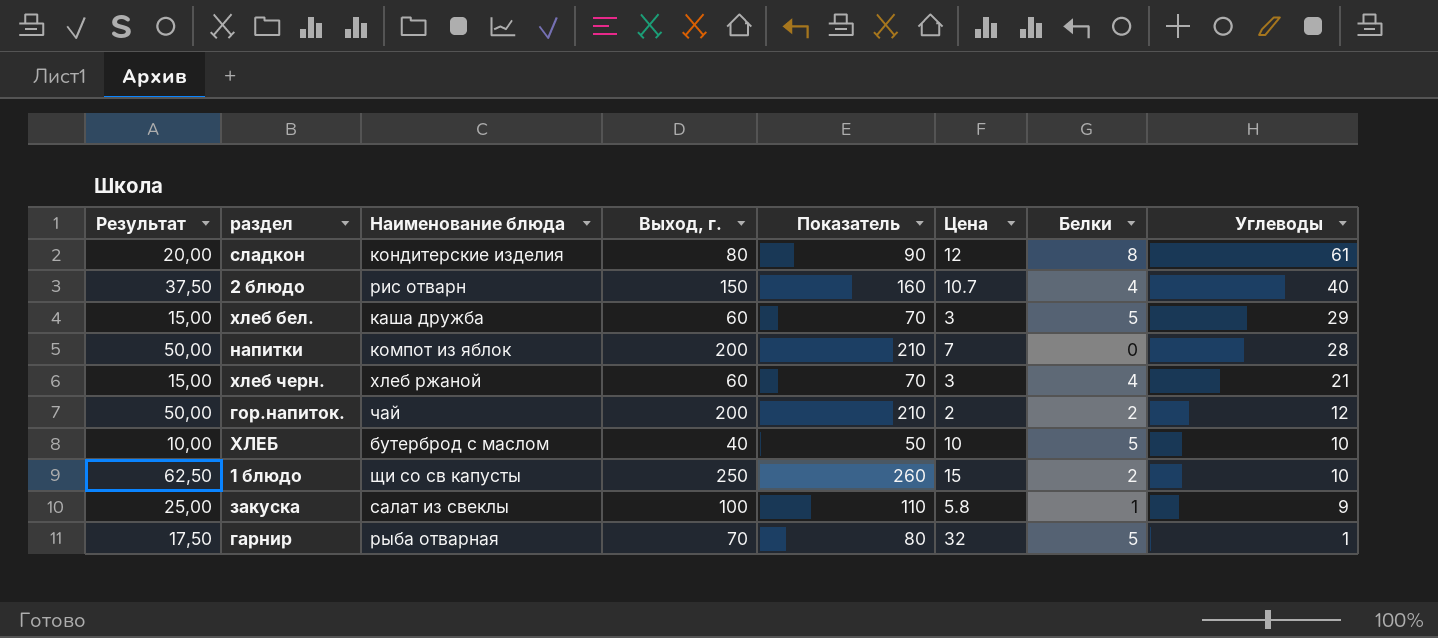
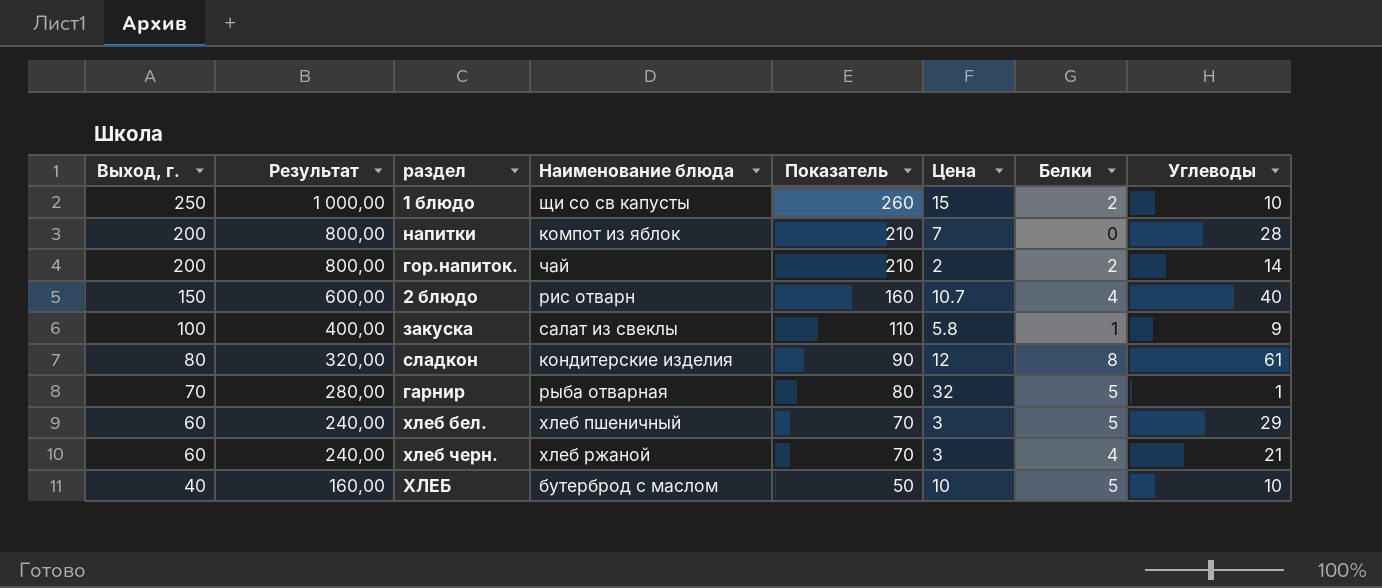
row order: Углеводы descending -> Выход, г. descending
column Выход, г. | position: 4 -> 1
column Результат | formula: [Выход, г.] * 0,25 -> [Выход, г.] * 4
гор.напиток. | Углеводы: 12 -> 14
хлеб бел. | Наименование блюда: каша дружба -> хлеб пшеничный

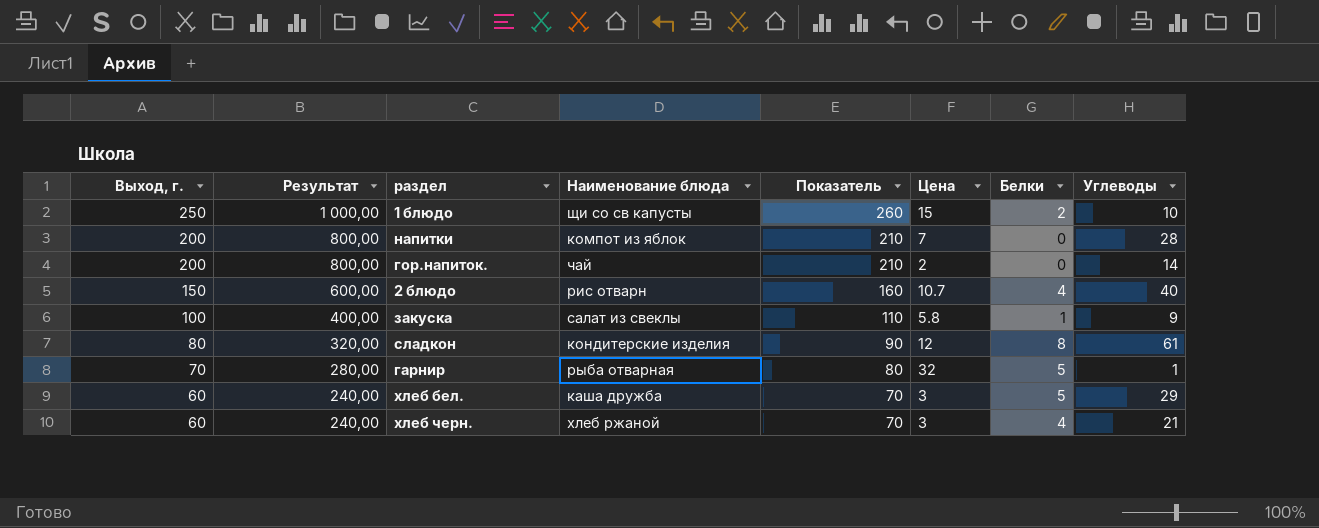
row ХЛЕБ: 40 | 160,00 | бутерброд с маслом | 50 | 10 | 5 | 10 -> none
гор.напиток. | Белки: 2 -> 0
хлеб бел. | Наименование блюда: хлеб пшеничный -> каша дружба

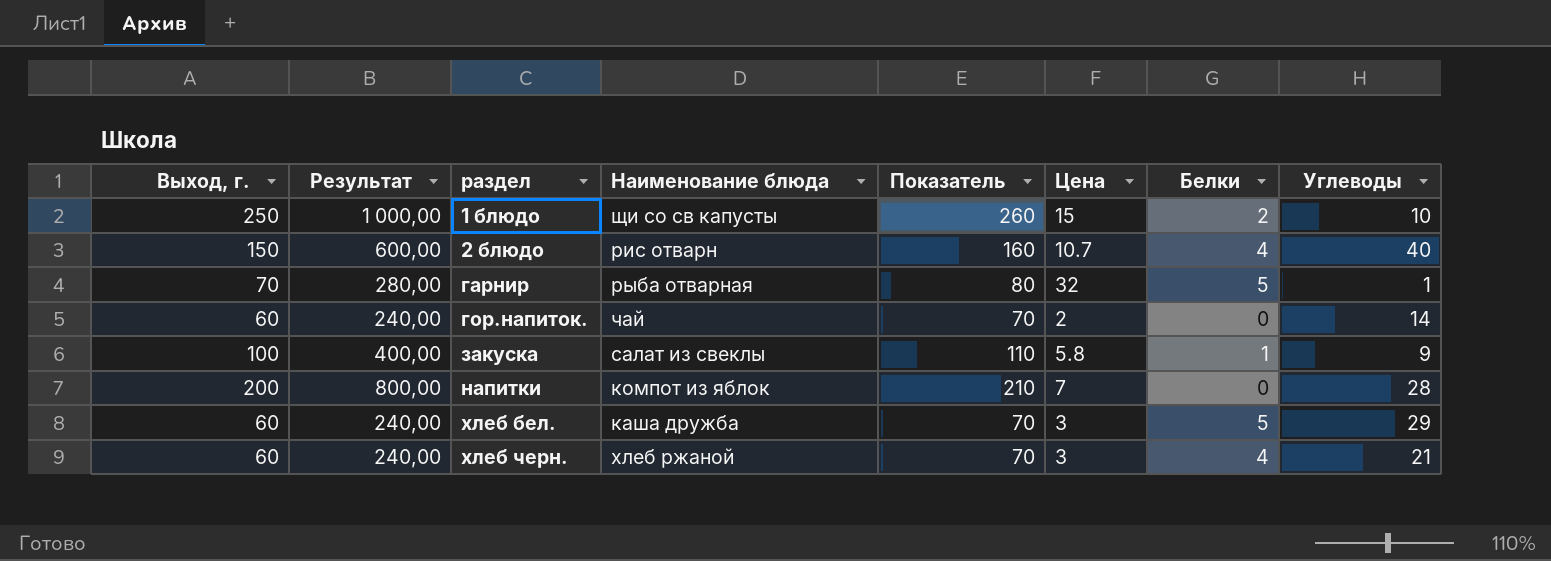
row order: Выход, г. descending -> раздел ascending
row сладкон: 80 | 320,00 | кондитерские изделия | 90 | 12 | 8 | 61 -> none
гор.напиток. | Выход, г.: 200 -> 60
гор.напиток. | Результат: 800,00 -> 240,00
гор.напиток. | Показатель: 210 -> 70

